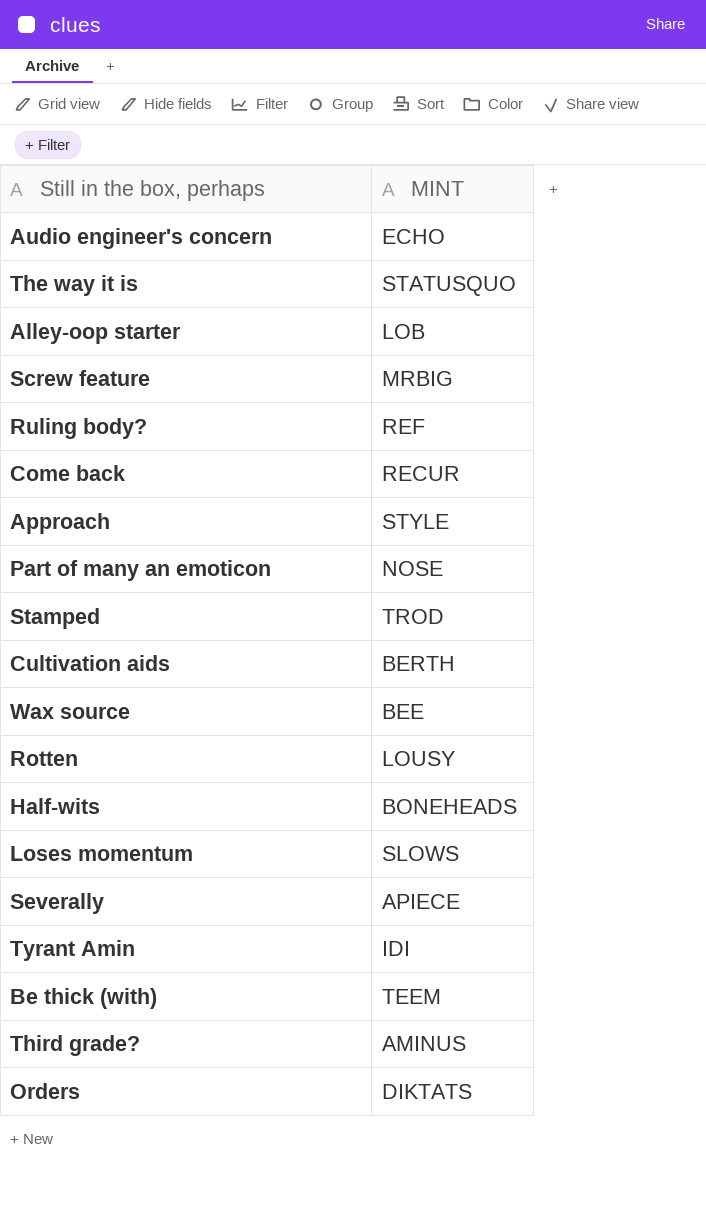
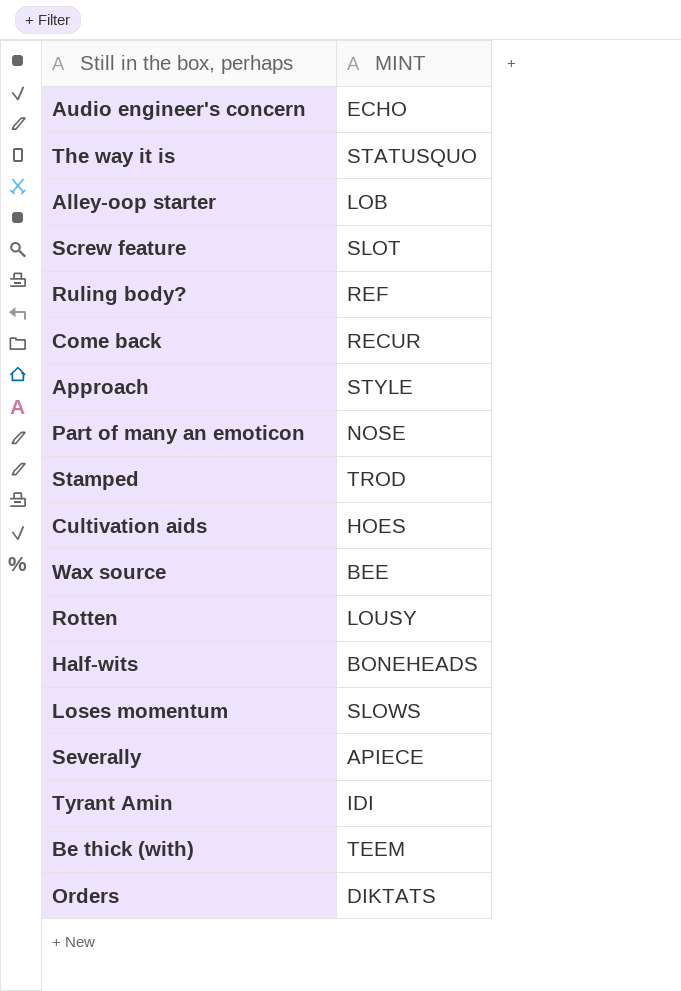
row Third grade?: AMINUS -> none
Screw feature | MINT: MRBIG -> SLOT
Cultivation aids | MINT: BERTH -> HOES

